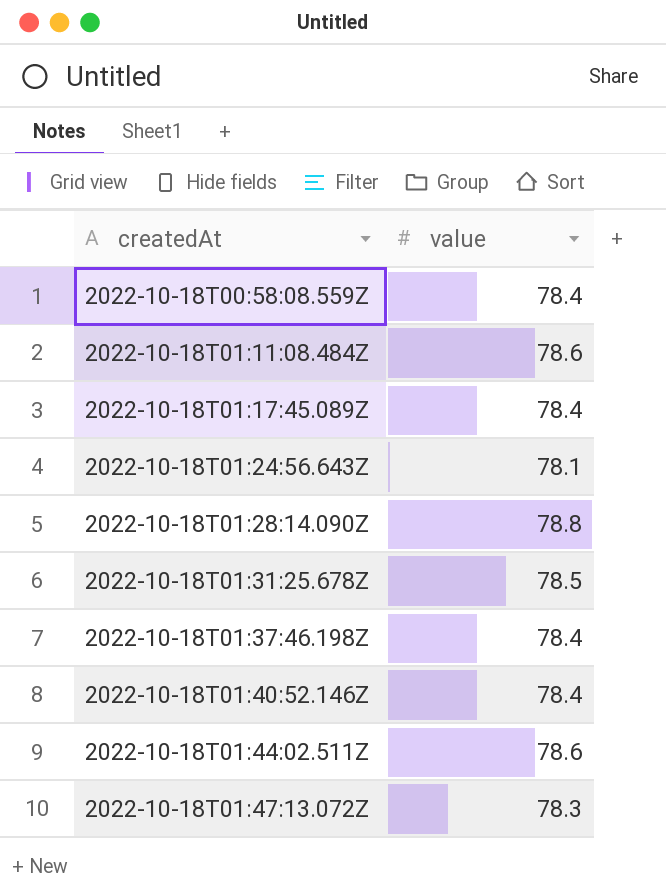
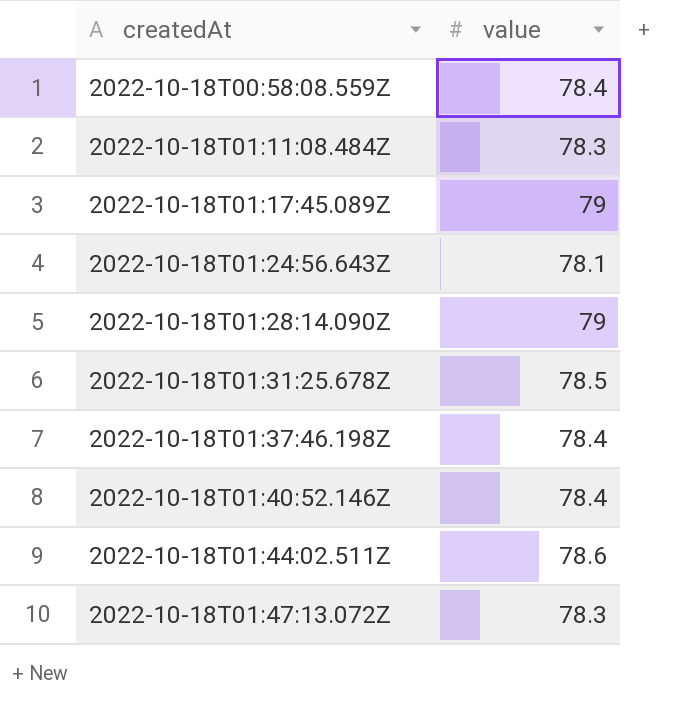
2022-10-18T01:11:08.484Z | value: 78.6 -> 78.3
2022-10-18T01:17:45.089Z | value: 78.4 -> 79
2022-10-18T01:28:14.090Z | value: 78.8 -> 79

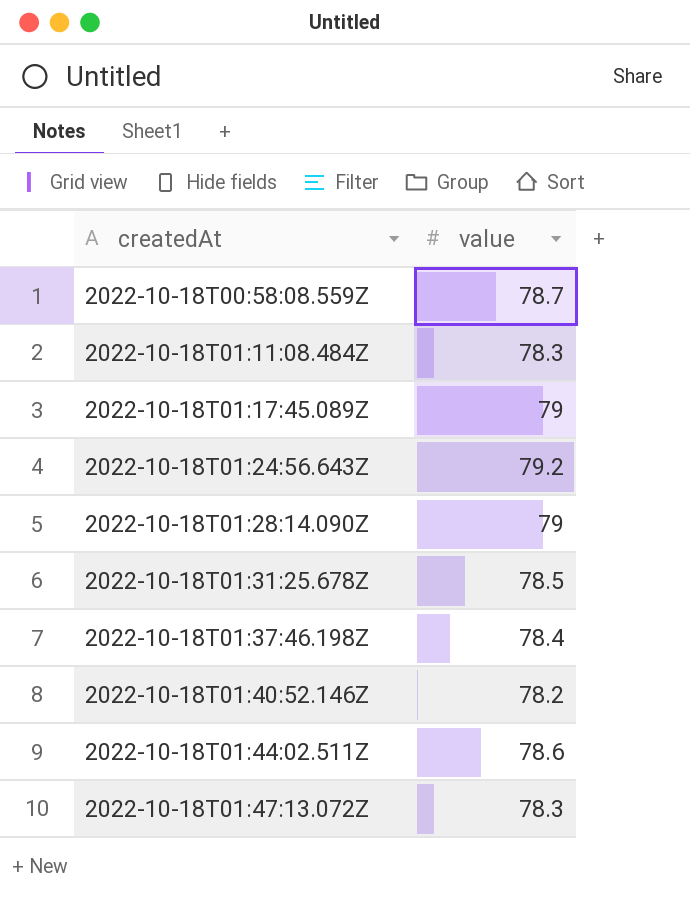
2022-10-18T00:58:08.559Z | value: 78.4 -> 78.7
2022-10-18T01:24:56.643Z | value: 78.1 -> 79.2
2022-10-18T01:40:52.146Z | value: 78.4 -> 78.2

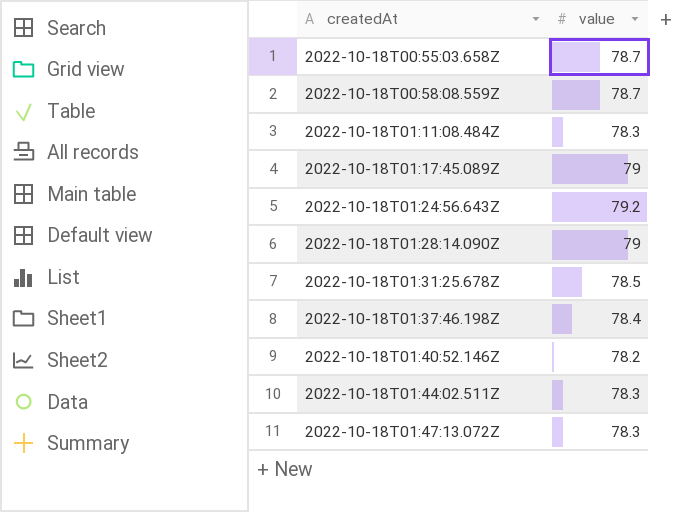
row 2022-10-18T00:55:03.658Z: none -> 78.7
2022-10-18T01:44:02.511Z | value: 78.6 -> 78.3

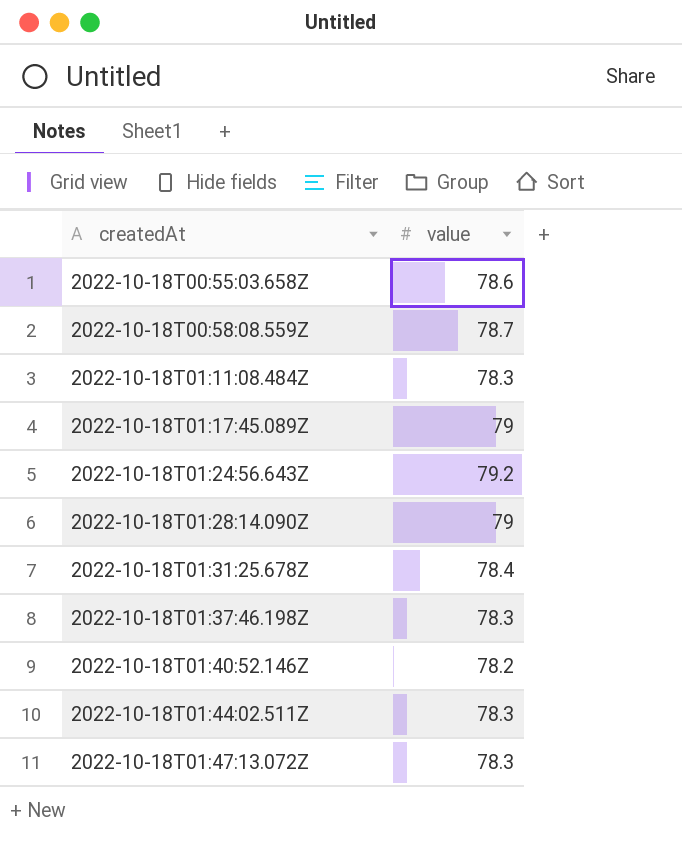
2022-10-18T00:55:03.658Z | value: 78.7 -> 78.6
2022-10-18T01:31:25.678Z | value: 78.5 -> 78.4
2022-10-18T01:37:46.198Z | value: 78.4 -> 78.3

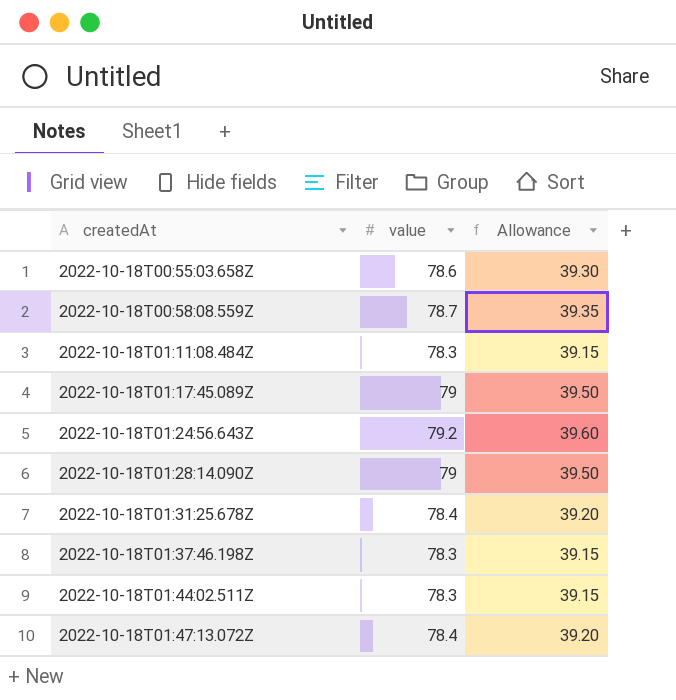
column Allowance | formula: none -> [value] * 0.5
row 2022-10-18T01:40:52.146Z: 78.2 -> none
2022-10-18T01:47:13.072Z | value: 78.3 -> 78.4

